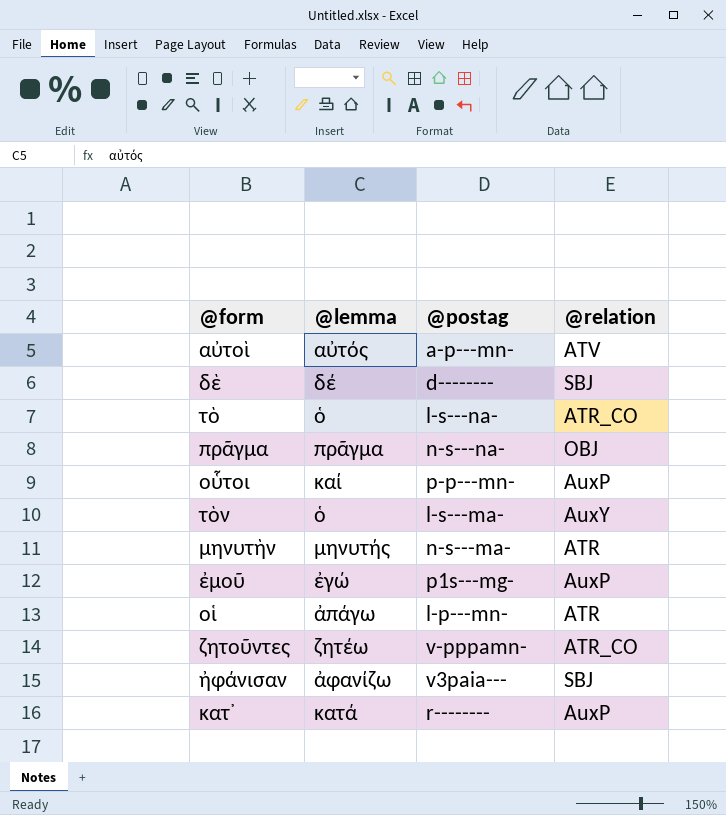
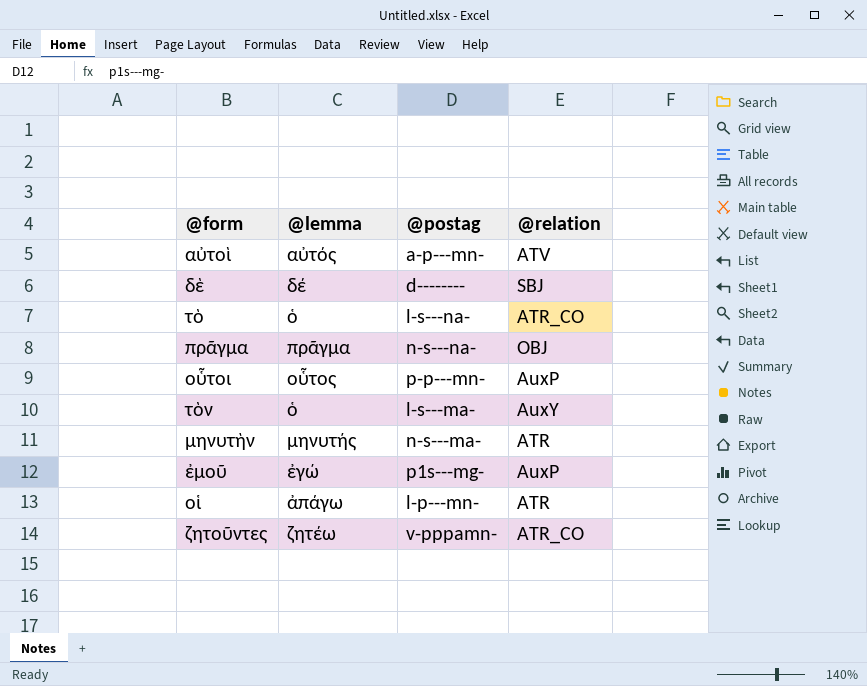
row ἠφάνισαν: ἀφανίζω | v3paia--- | SBJ -> none
row κατ᾽: κατά | r-------- | AuxP -> none
οὗτοι | @lemma: καί -> οὗτος

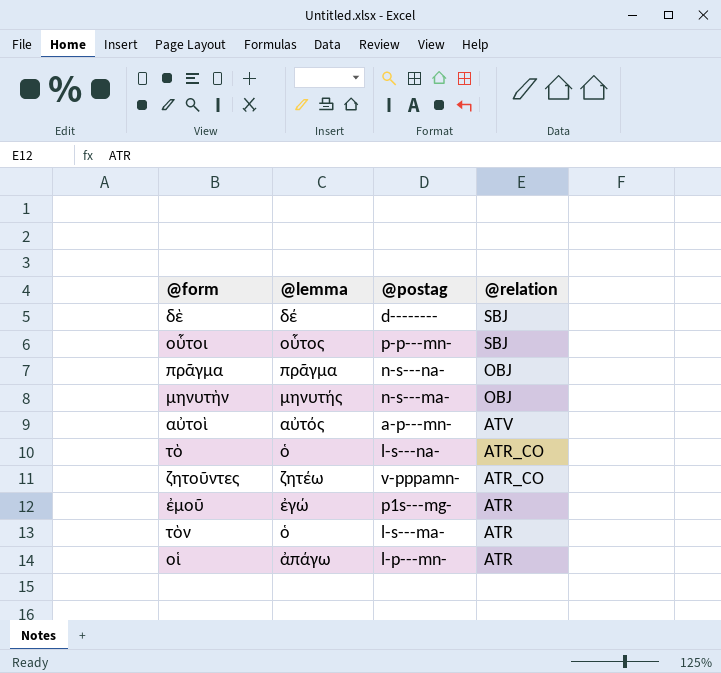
row order: none -> @relation descending
οὗτοι | @relation: AuxP -> SBJ
μηνυτὴν | @relation: ATR -> OBJ
ἐμοῦ | @relation: AuxP -> ATR
τὸν | @relation: AuxY -> ATR

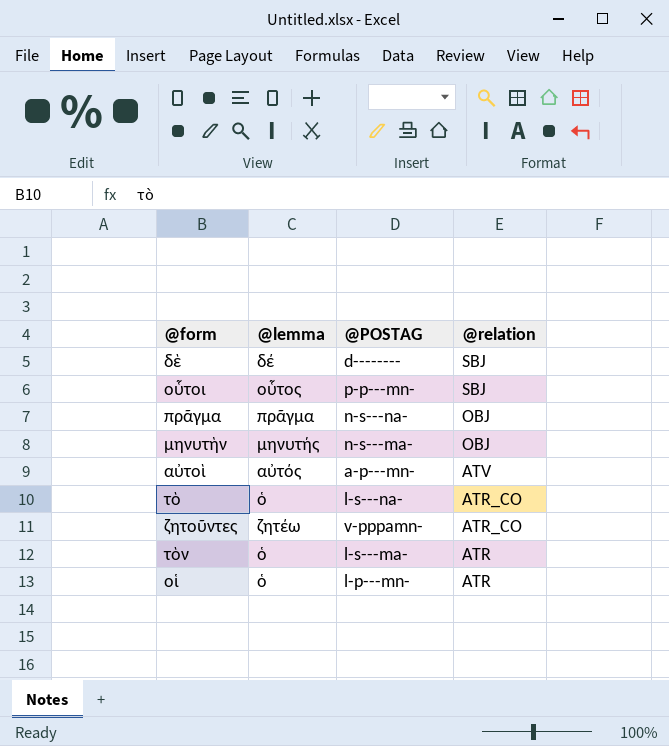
column name: @postag -> @POSTAG
row ἐμοῦ: ἐγώ | p1s---mg- | ATR -> none
οἱ | @lemma: ἀπάγω -> ὁ

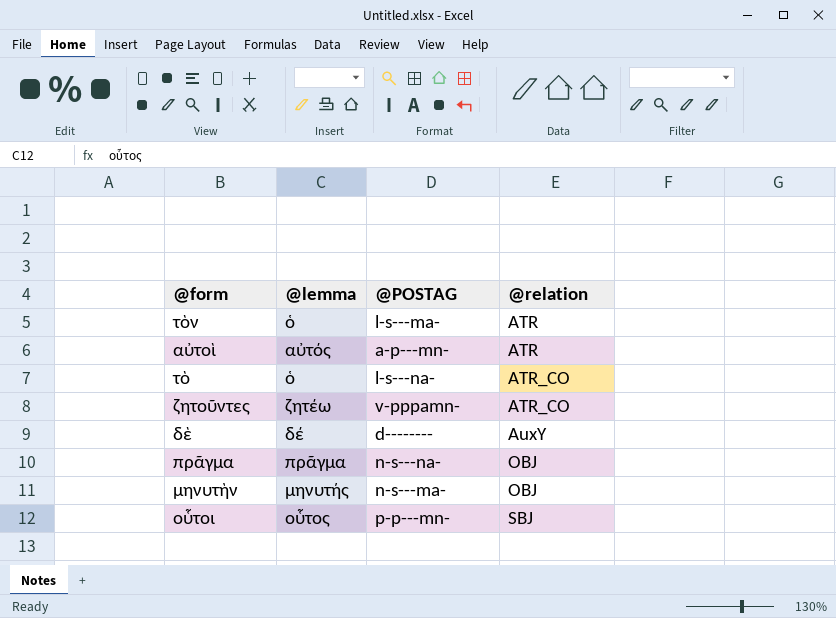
row order: @relation descending -> @relation ascending
row οἱ: ὁ | l-p---mn- | ATR -> none
αὐτοὶ | @relation: ATV -> ATR
δὲ | @relation: SBJ -> AuxY

